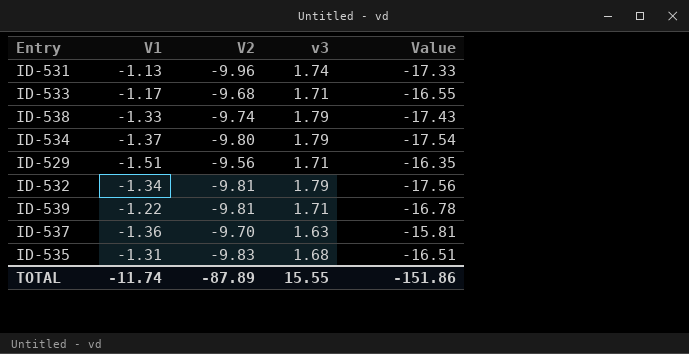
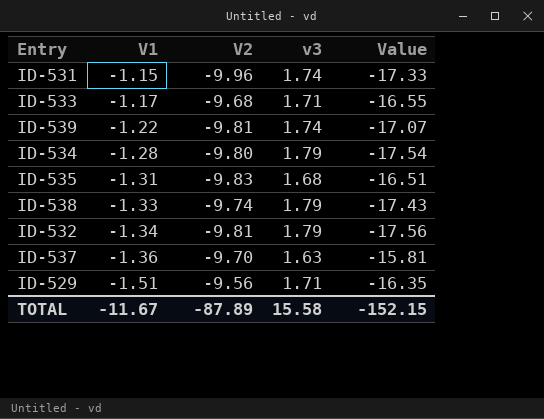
row order: none -> V1 descending
ID-531 | V1: -1.13 -> -1.15
ID-539 | v3: 1.71 -> 1.74
ID-539 | Value: -16.78 -> -17.07
ID-534 | V1: -1.37 -> -1.28
TOTAL | V1: -11.74 -> -11.67
TOTAL | v3: 15.55 -> 15.58
TOTAL | Value: -151.86 -> -152.15

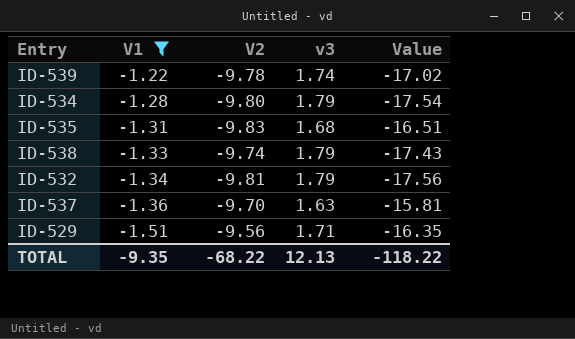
filter: none -> V1 <= -1.22
ID-539 | V2: -9.81 -> -9.78
ID-539 | Value: -17.07 -> -17.02
TOTAL | V1: -11.67 -> -9.35
TOTAL | V2: -87.89 -> -68.22
TOTAL | v3: 15.58 -> 12.13
TOTAL | Value: -152.15 -> -118.22

